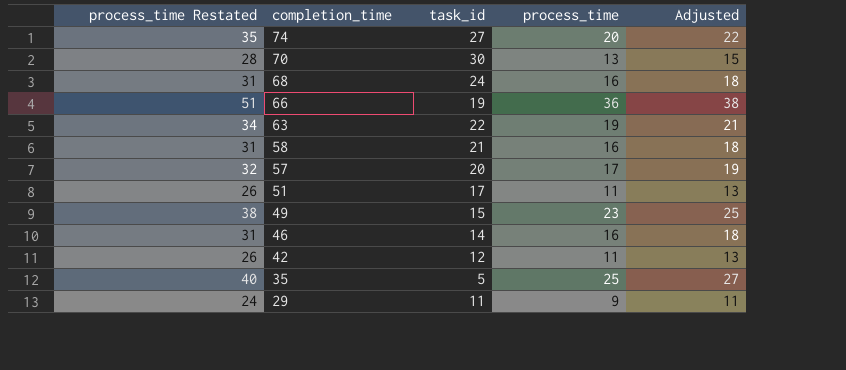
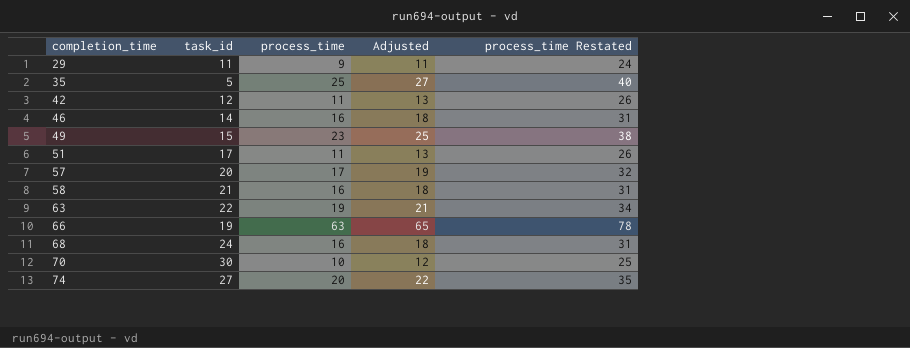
row order: completion_time descending -> completion_time ascending
column process_time Restated | position: 1 -> 5
66 | process_time: 36 -> 63
66 | Adjusted: 38 -> 65
66 | process_time Restated: 51 -> 78
70 | process_time: 13 -> 10
70 | Adjusted: 15 -> 12
70 | process_time Restated: 28 -> 25

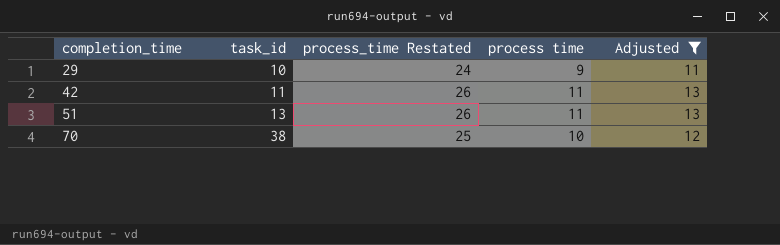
filter: none -> Adjusted <= 13
column process_time Restated | position: 5 -> 3
column name: process_time -> process time
29 | task_id: 11 -> 10
42 | task_id: 12 -> 11
51 | task_id: 17 -> 13
70 | task_id: 30 -> 38

